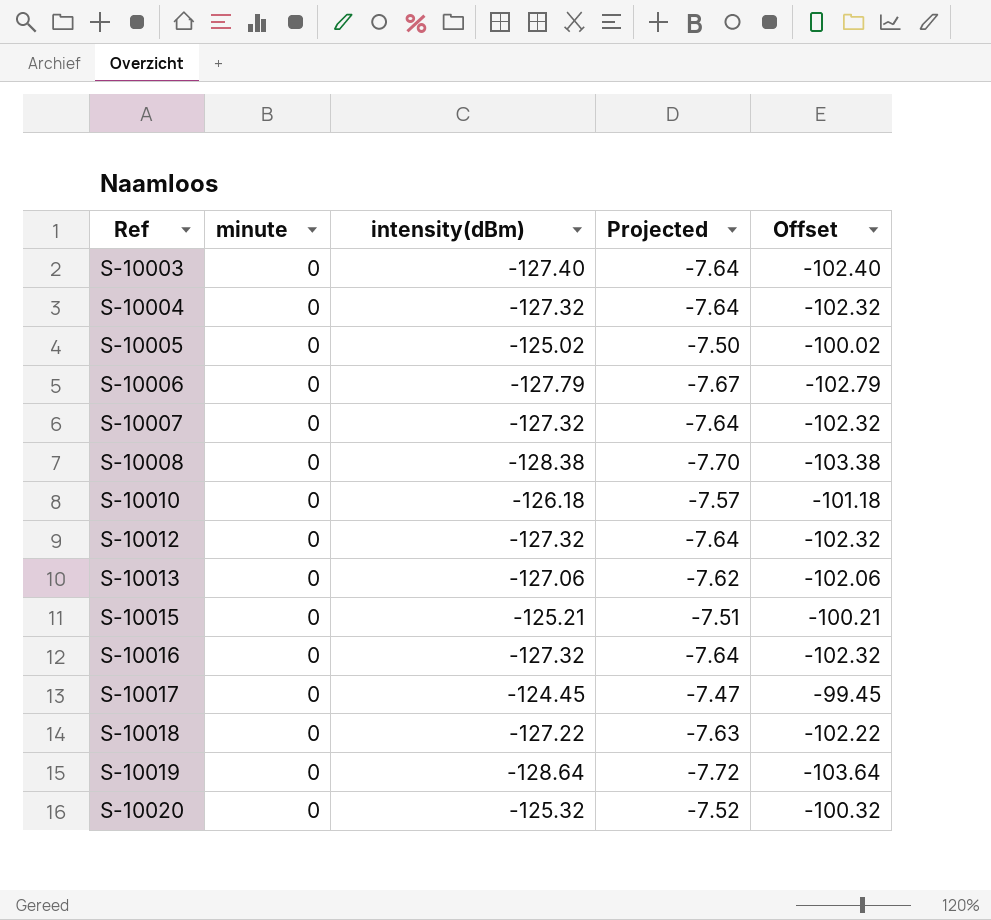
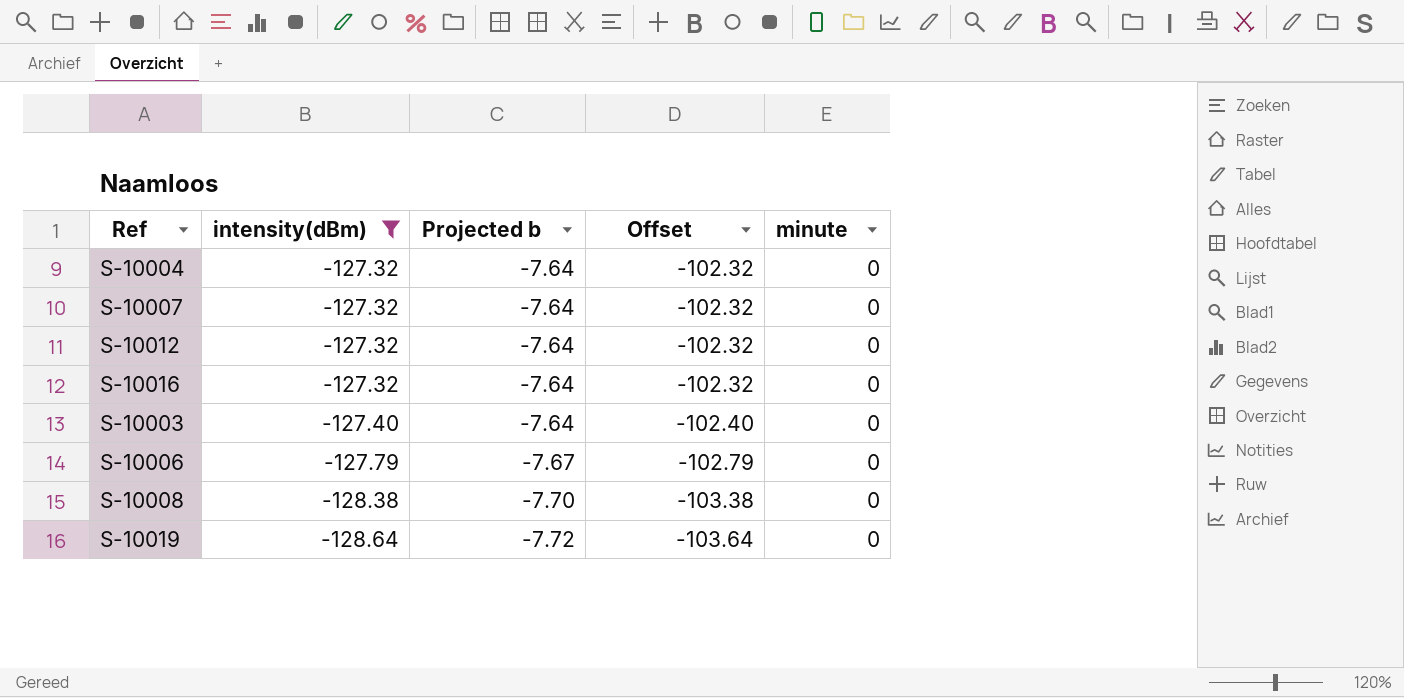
filter: none -> intensity(dBm) <= -127.32
row order: Ref ascending -> intensity(dBm) descending
column name: Projected -> Projected b
column minute | position: 2 -> 5

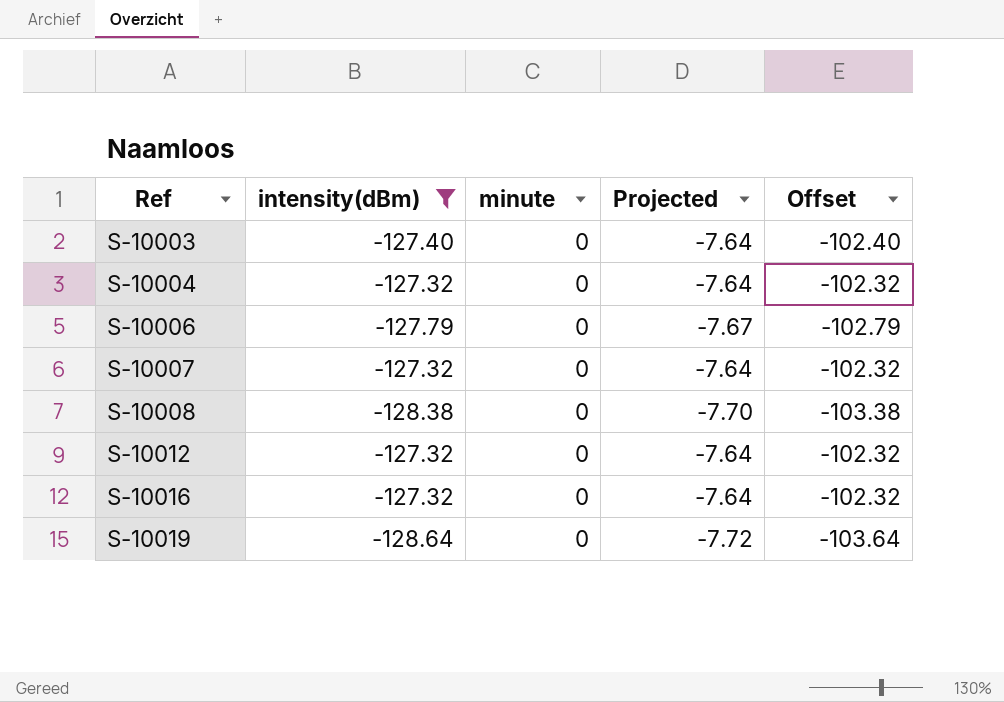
row order: intensity(dBm) descending -> Ref ascending
column minute | position: 5 -> 3
column name: Projected b -> Projected

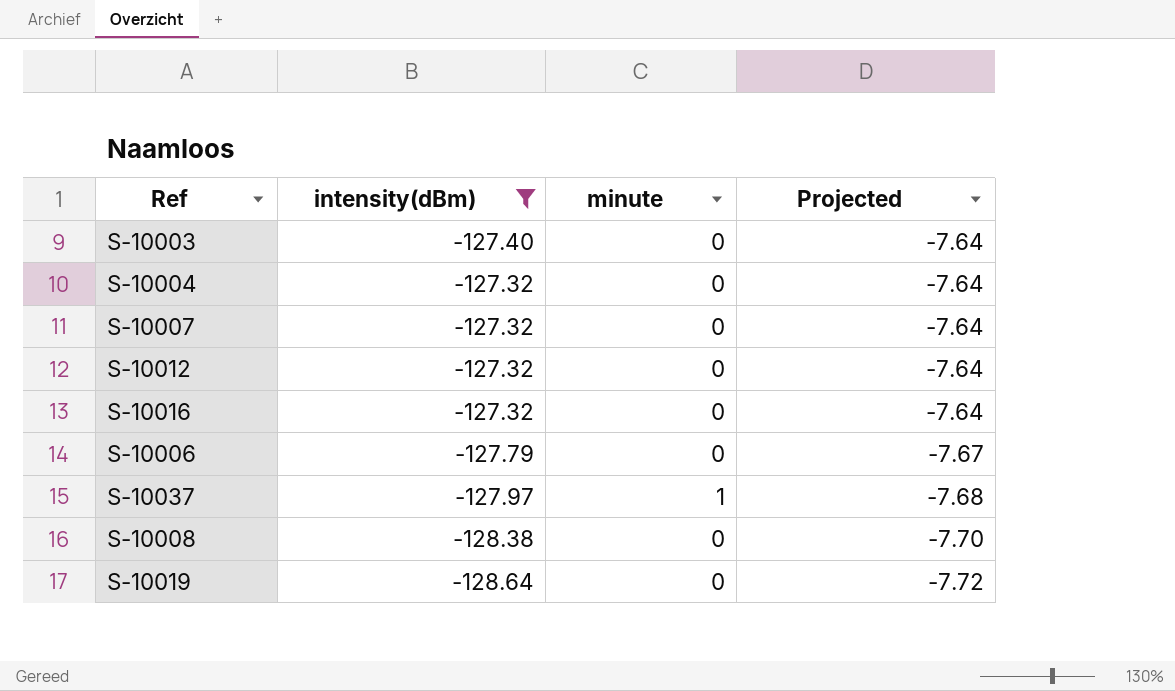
row order: Ref ascending -> Projected descending
column Offset | formula: [intensity(dBm)] + 25 -> none
row S-10037: none -> -127.97 | 1 | -7.68

